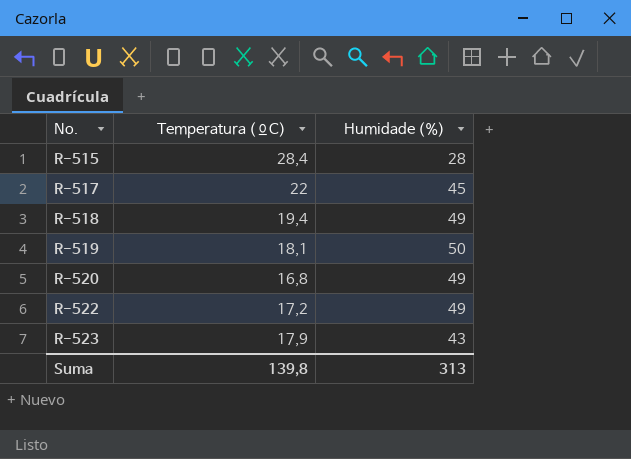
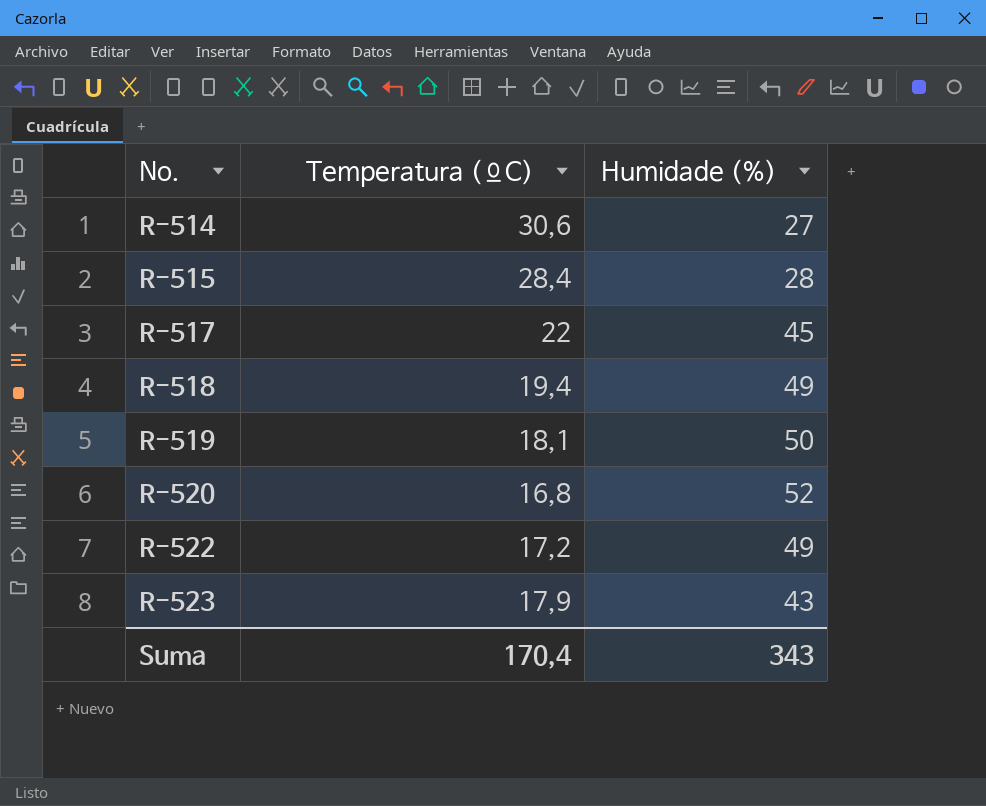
row R-514: none -> 30,6 | 27
R-520 | Humidade (%): 49 -> 52
Suma | Temperatura (ºC): 139,8 -> 170,4
Suma | Humidade (%): 313 -> 343

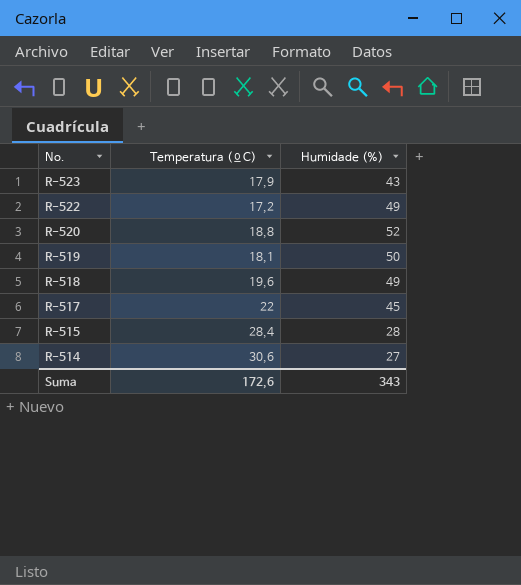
row order: No. ascending -> No. descending
R-520 | Temperatura (ºC): 16,8 -> 18,8
R-518 | Temperatura (ºC): 19,4 -> 19,6
Suma | Temperatura (ºC): 170,4 -> 172,6

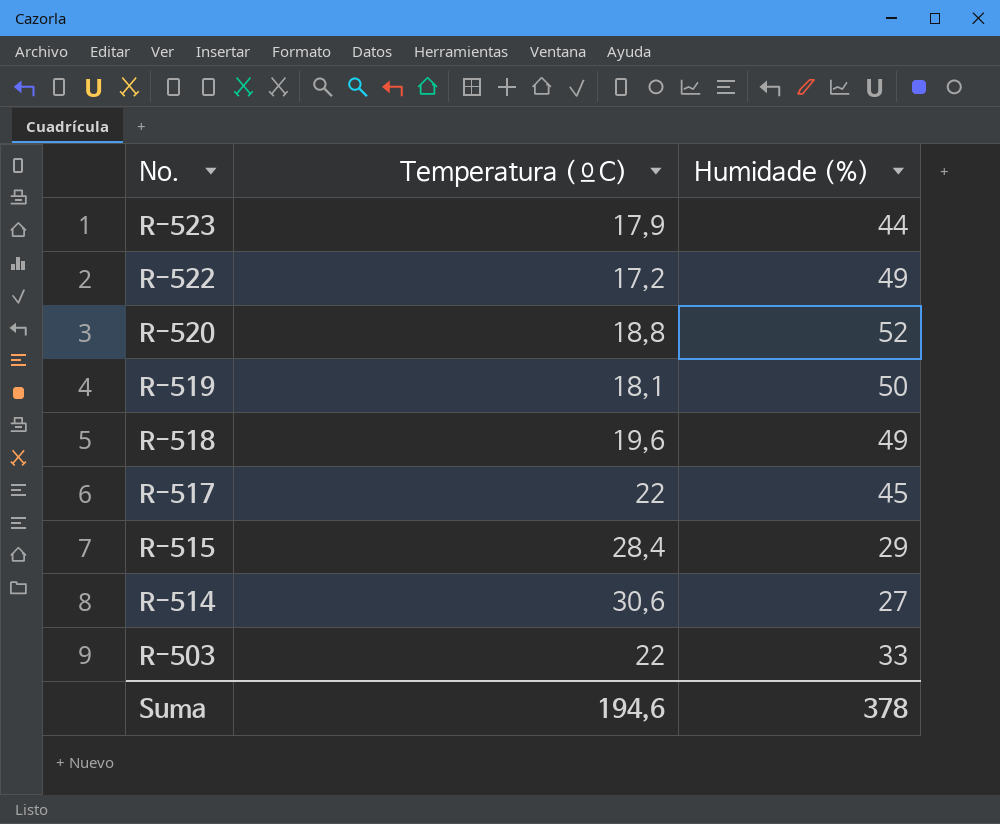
R-523 | Humidade (%): 43 -> 44
R-515 | Humidade (%): 28 -> 29
row R-503: none -> 22 | 33
Suma | Temperatura (ºC): 172,6 -> 194,6
Suma | Humidade (%): 343 -> 378

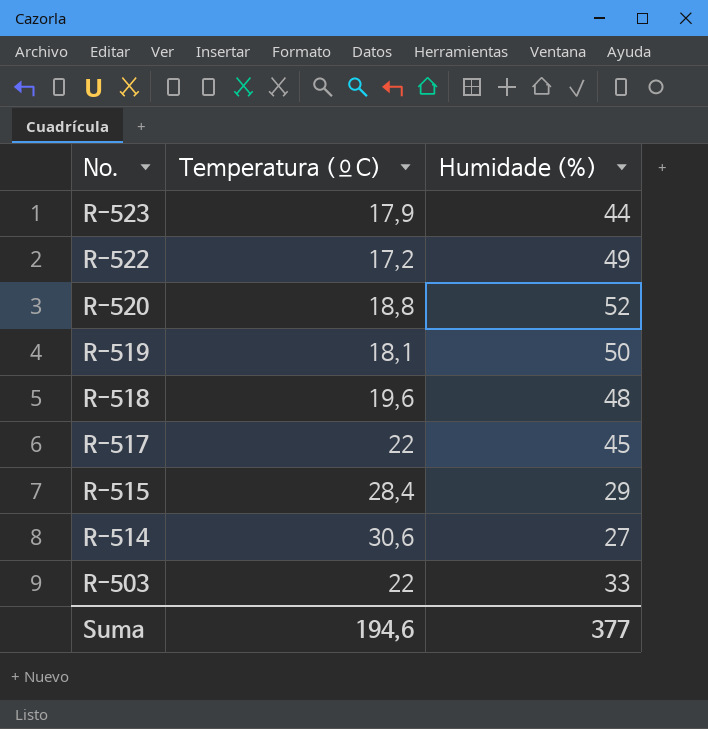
R-518 | Humidade (%): 49 -> 48
Suma | Humidade (%): 378 -> 377

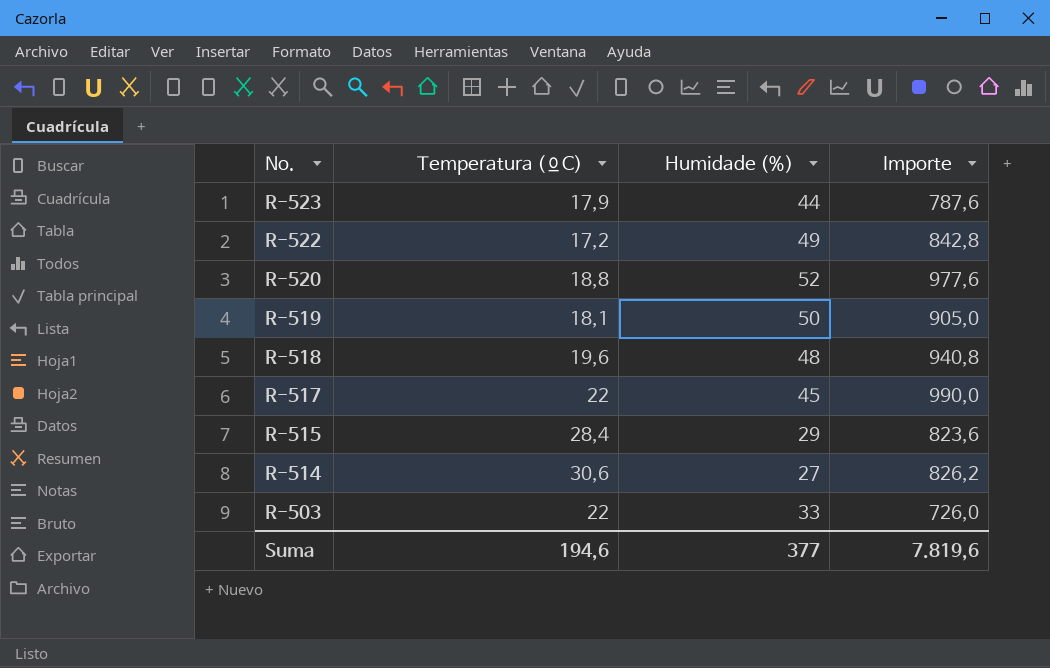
column Importe | formula: none -> [Temperatura (ºC)] * [Humidade (%)]

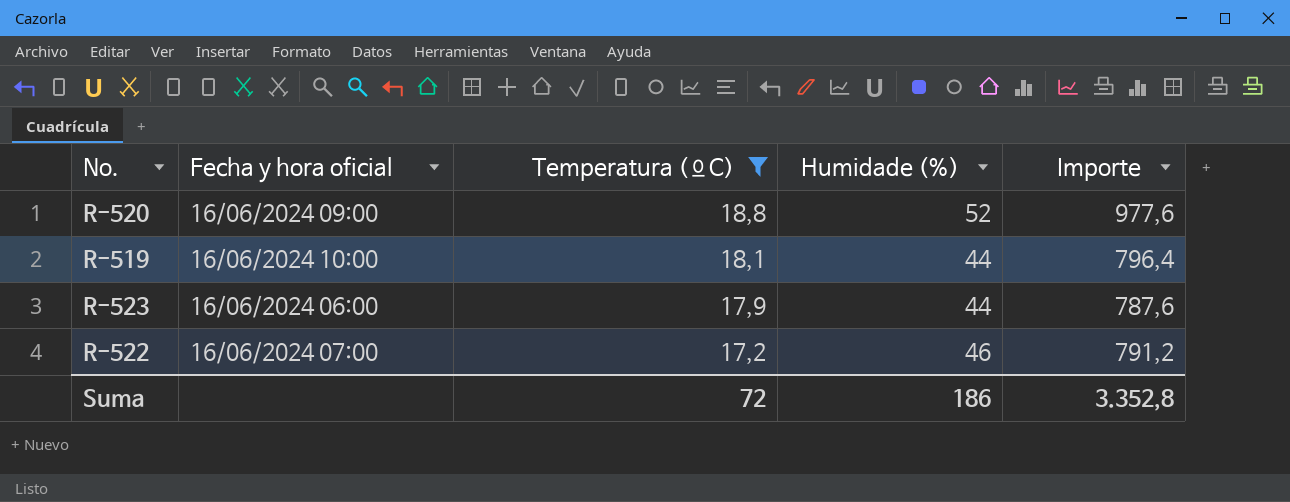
filter: none -> Temperatura (ºC) <= 18,8
row order: No. descending -> Temperatura (ºC) descending
column Fecha y hora oficial | position: none -> 2
R-519 | Humidade (%): 50 -> 44
R-519 | Importe: 905,0 -> 796,4
R-522 | Humidade (%): 49 -> 46
R-522 | Importe: 842,8 -> 791,2
Suma | Temperatura (ºC): 194,6 -> 72
Suma | Humidade (%): 377 -> 186
Suma | Importe: 7.819,6 -> 3.352,8

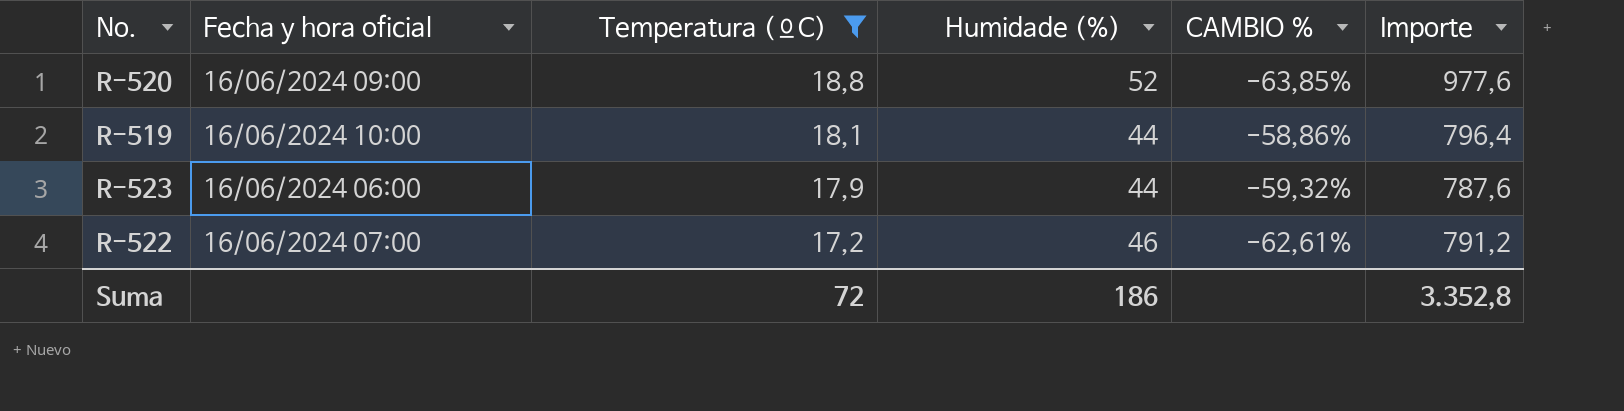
column CAMBIO % | formula: none -> ([Temperatura (ºC)] - [Humidade (%)]) / [Humidade (%)]

